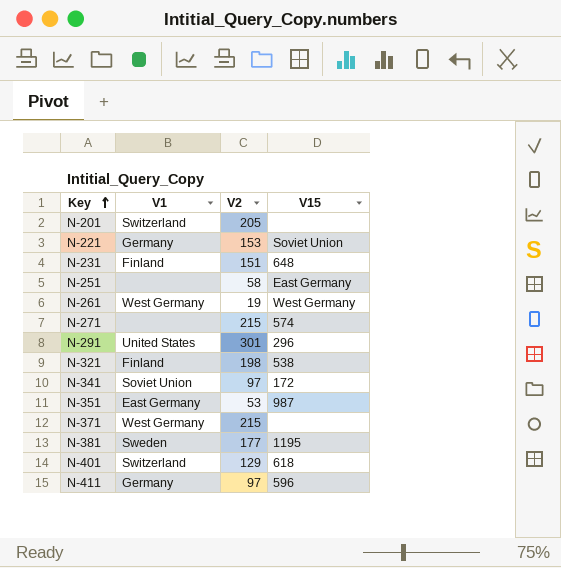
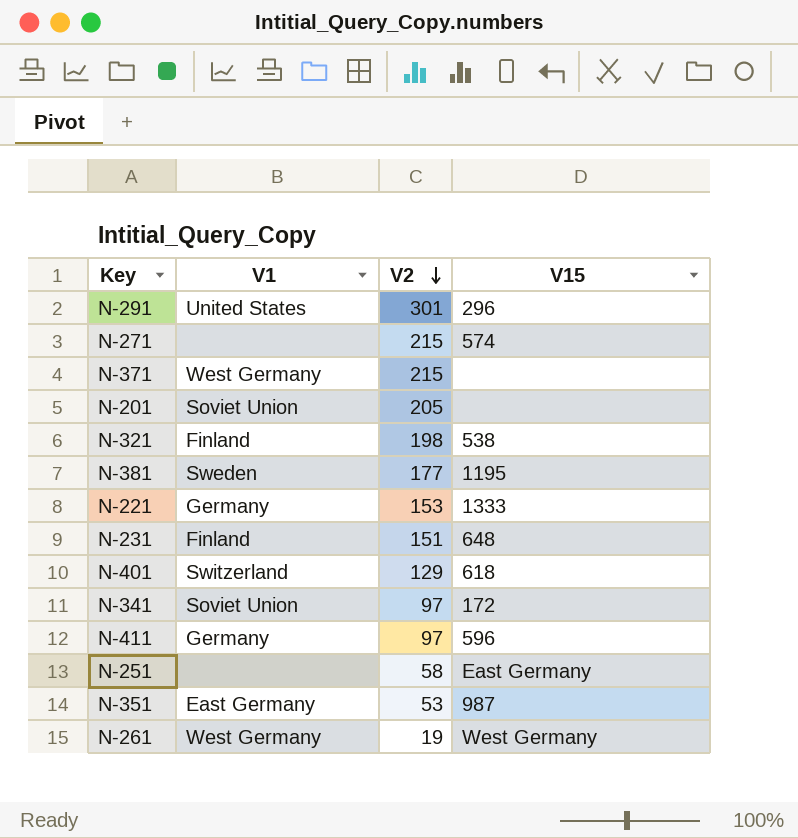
row order: Key ascending -> V2 descending
N-201 | V1: Switzerland -> Soviet Union
N-221 | V15: Soviet Union -> 1333

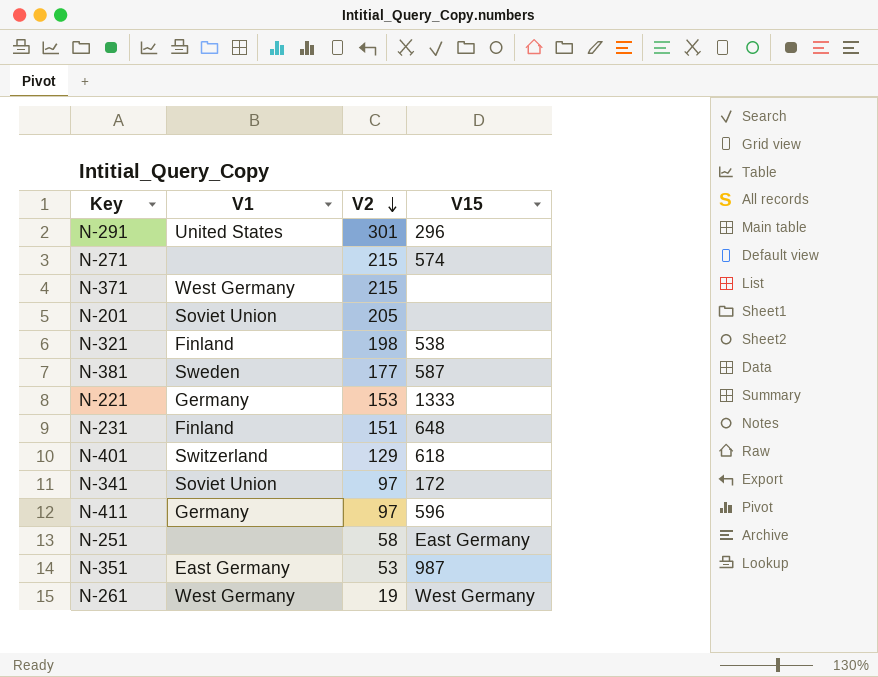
N-381 | V15: 1195 -> 587

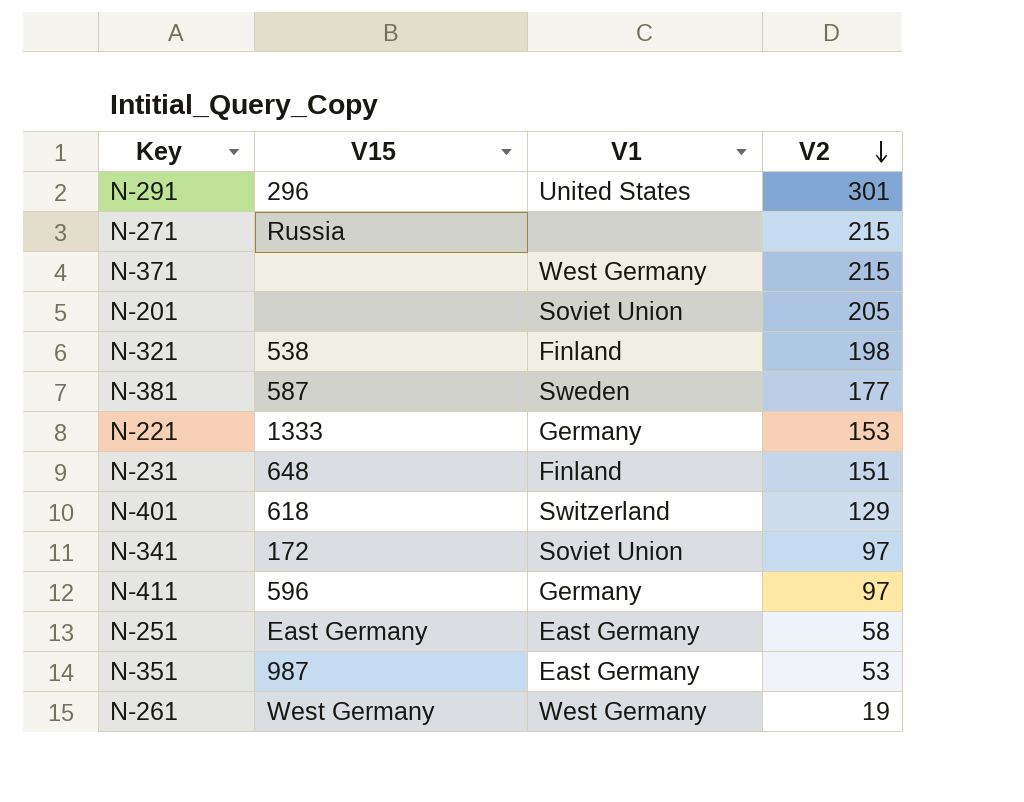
column V15 | position: 4 -> 2
N-271 | V15: 574 -> Russia
N-251 | V1: none -> East Germany

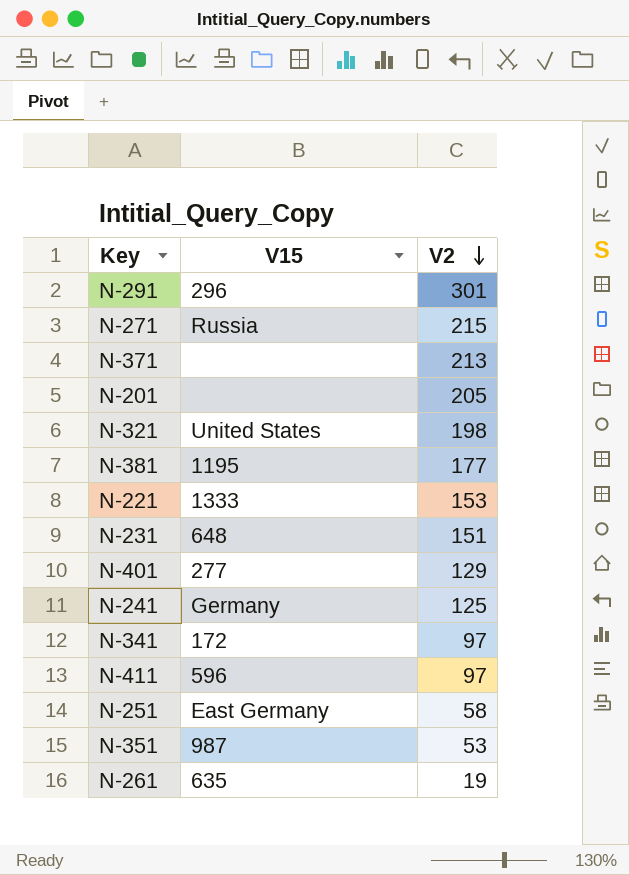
column V1 | position: 3 -> none
N-371 | V2: 215 -> 213
N-321 | V15: 538 -> United States
N-381 | V15: 587 -> 1195
N-401 | V15: 618 -> 277
row N-241: none -> Germany | 125
N-261 | V15: West Germany -> 635

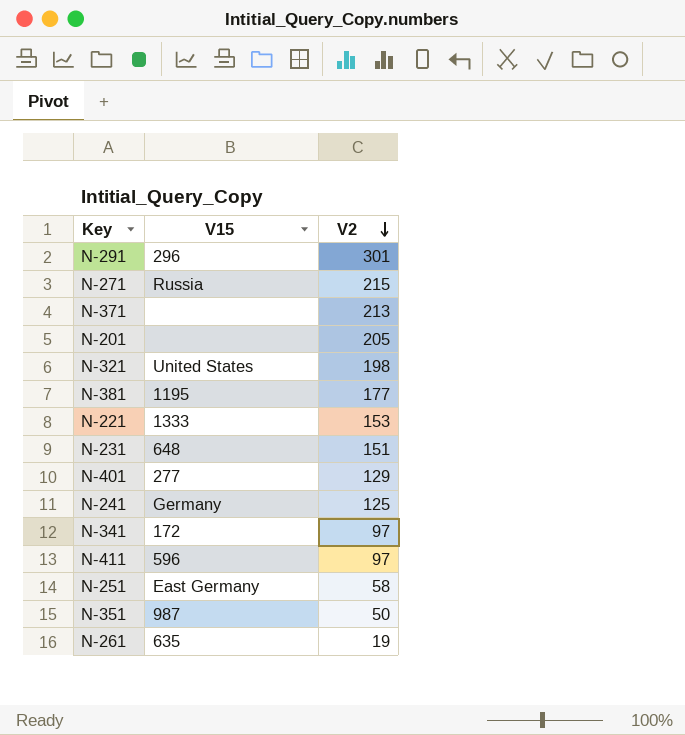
N-351 | V2: 53 -> 50

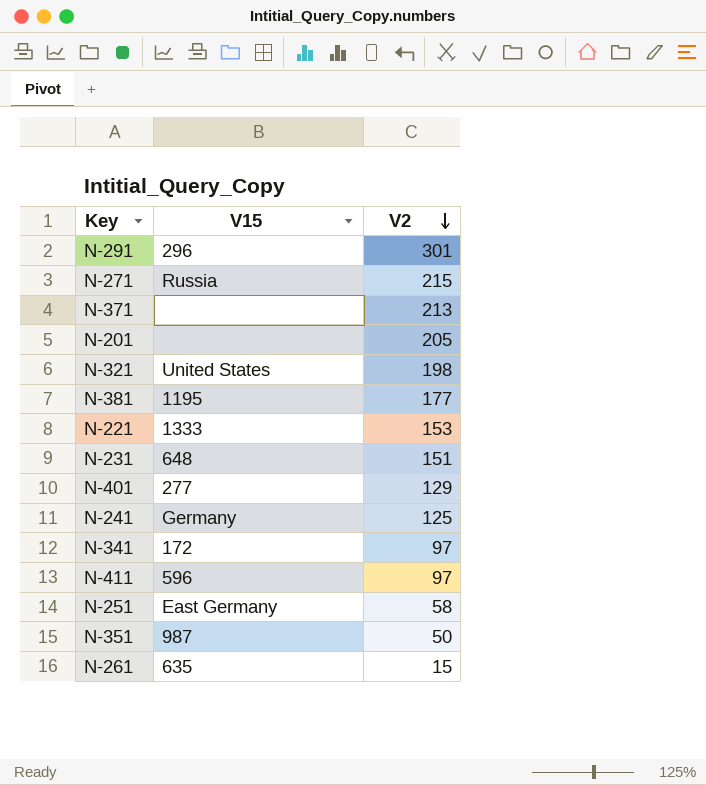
N-261 | V2: 19 -> 15

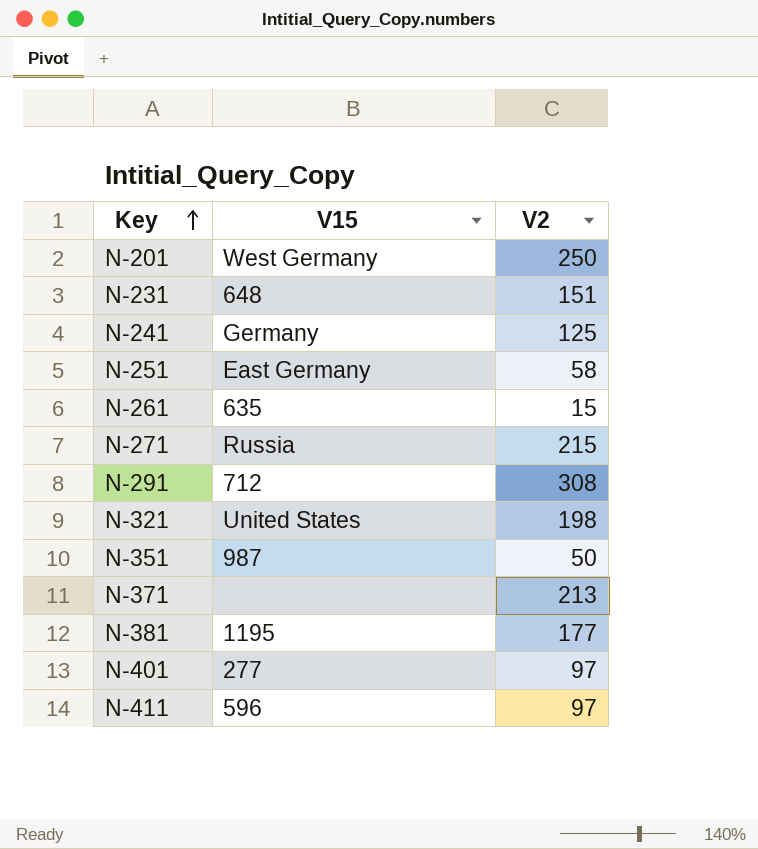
row order: V2 descending -> Key ascending
row N-221: 1333 | 153 -> none
row N-341: 172 | 97 -> none
N-201 | V15: none -> West Germany
N-201 | V2: 205 -> 250
N-291 | V15: 296 -> 712
N-291 | V2: 301 -> 308
N-401 | V2: 129 -> 97

